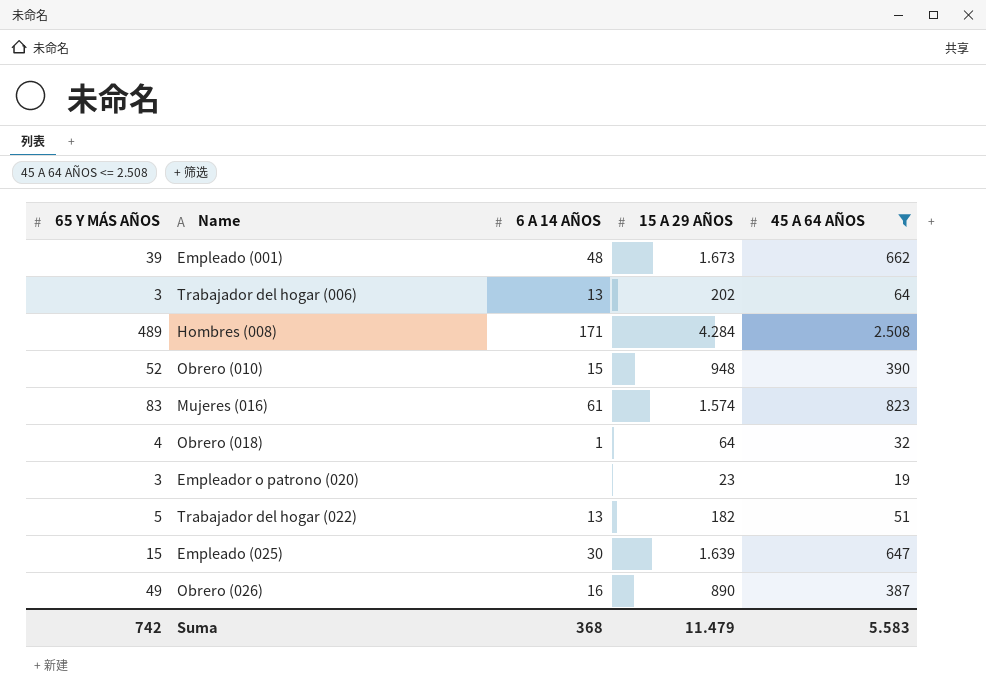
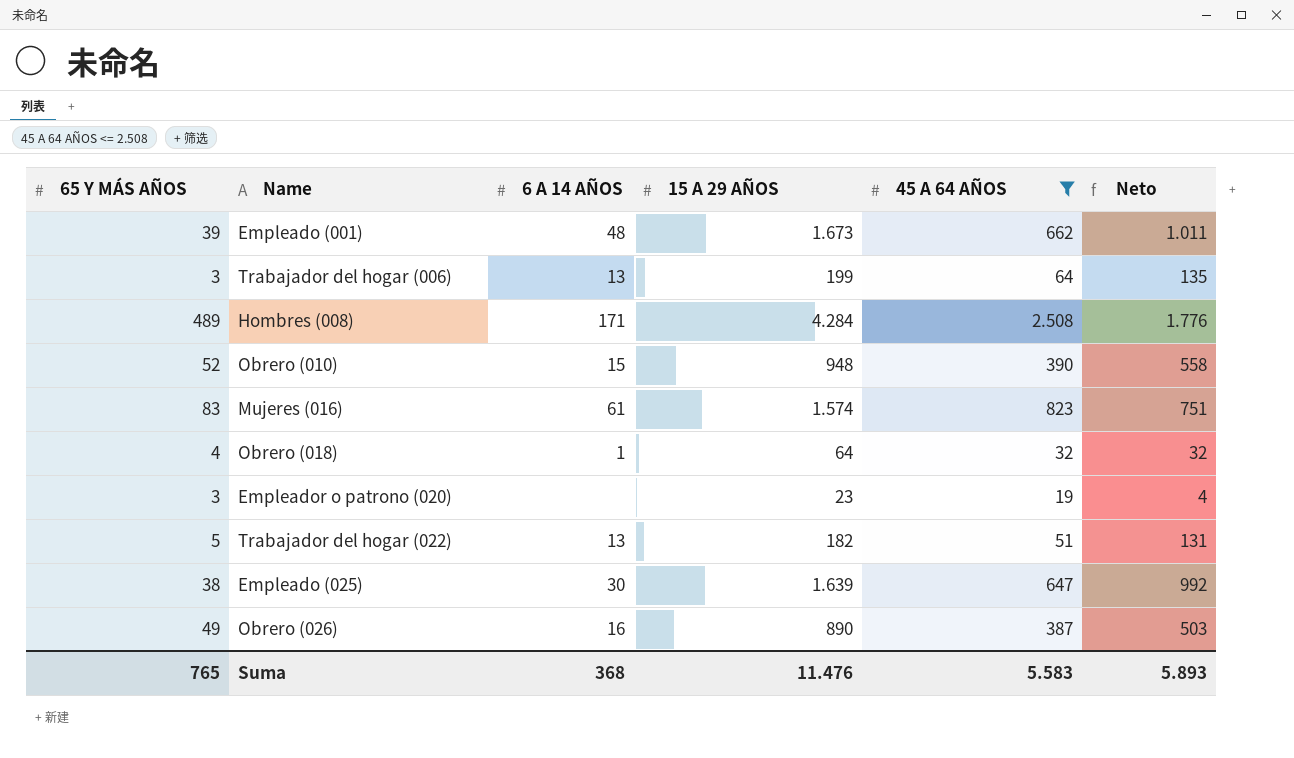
column Neto | formula: none -> [15 A 29 AÑOS] - [45 A 64 AÑOS]
Trabajador del hogar (006) | 15 A 29 AÑOS: 202 -> 199
Empleado (025) | 65 Y MÁS AÑOS: 15 -> 38
Suma | 65 Y MÁS AÑOS: 742 -> 765
Suma | 15 A 29 AÑOS: 11.479 -> 11.476

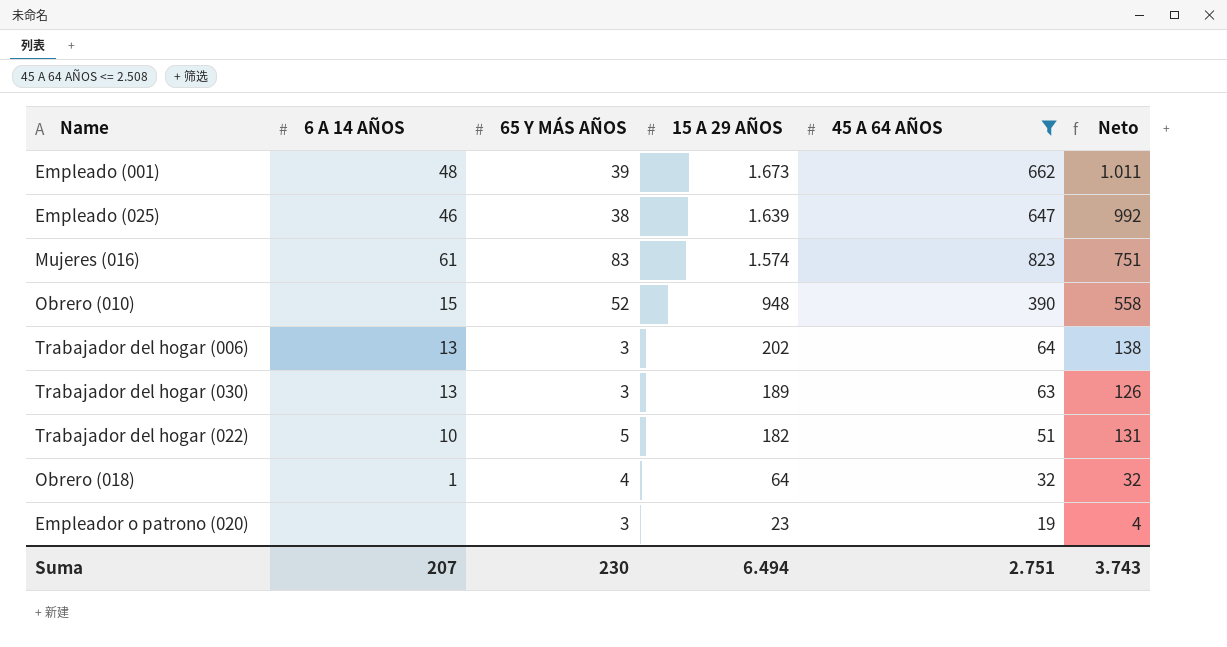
row order: none -> 15 A 29 AÑOS descending
column 65 Y MÁS AÑOS | position: 1 -> 3
row Hombres (008): 489 | 171 | 4.284 | 2.508 | 1.776 -> none
row Obrero (026): 49 | 16 | 890 | 387 | 503 -> none
Empleado (025) | 6 A 14 AÑOS: 30 -> 46
Trabajador del hogar (006) | 15 A 29 AÑOS: 199 -> 202
Trabajador del hogar (006) | Neto: 135 -> 138
row Trabajador del hogar (030): none -> 13 | 3 | 189 | 63 | 126
Trabajador del hogar (022) | 6 A 14 AÑOS: 13 -> 10
Suma | 6 A 14 AÑOS: 368 -> 207
Suma | 65 Y MÁS AÑOS: 765 -> 230
Suma | 15 A 29 AÑOS: 11.476 -> 6.494
Suma | 45 A 64 AÑOS: 5.583 -> 2.751
Suma | Neto: 5.893 -> 3.743

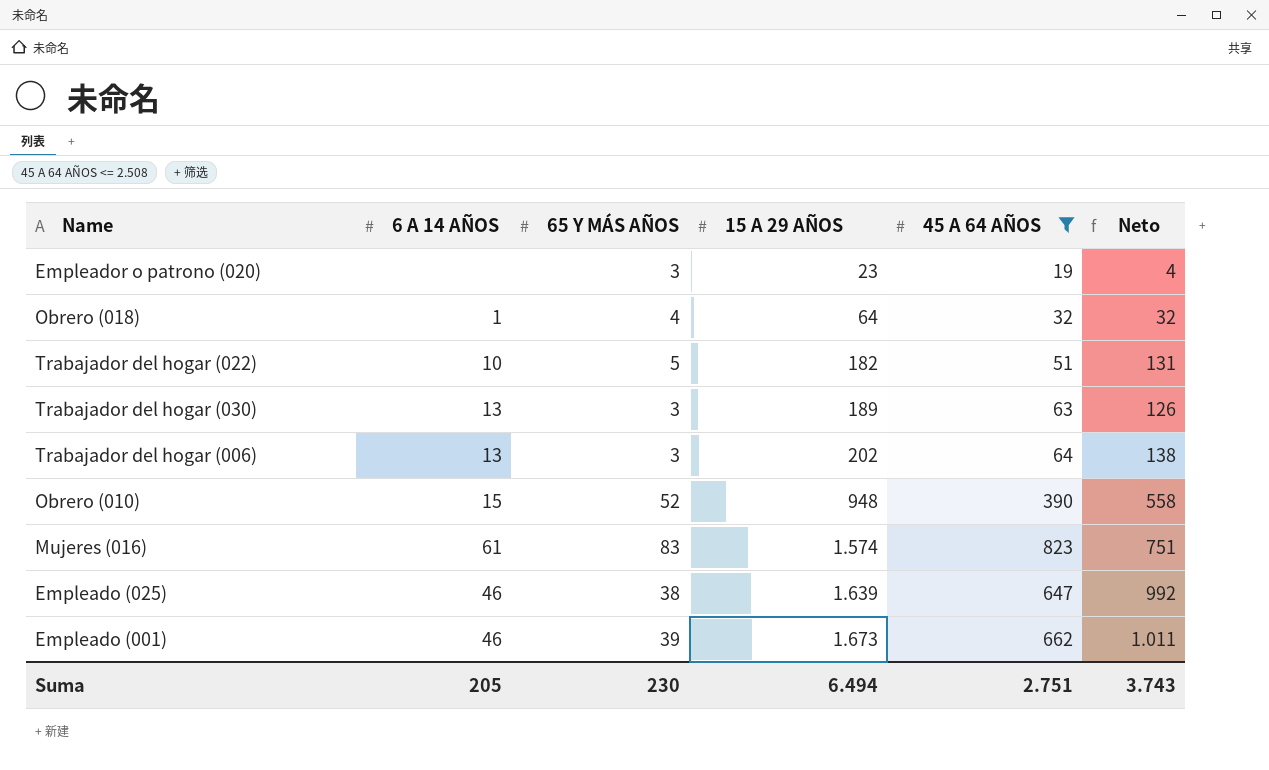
row order: 15 A 29 AÑOS descending -> 15 A 29 AÑOS ascending
Empleado (001) | 6 A 14 AÑOS: 48 -> 46
Suma | 6 A 14 AÑOS: 207 -> 205

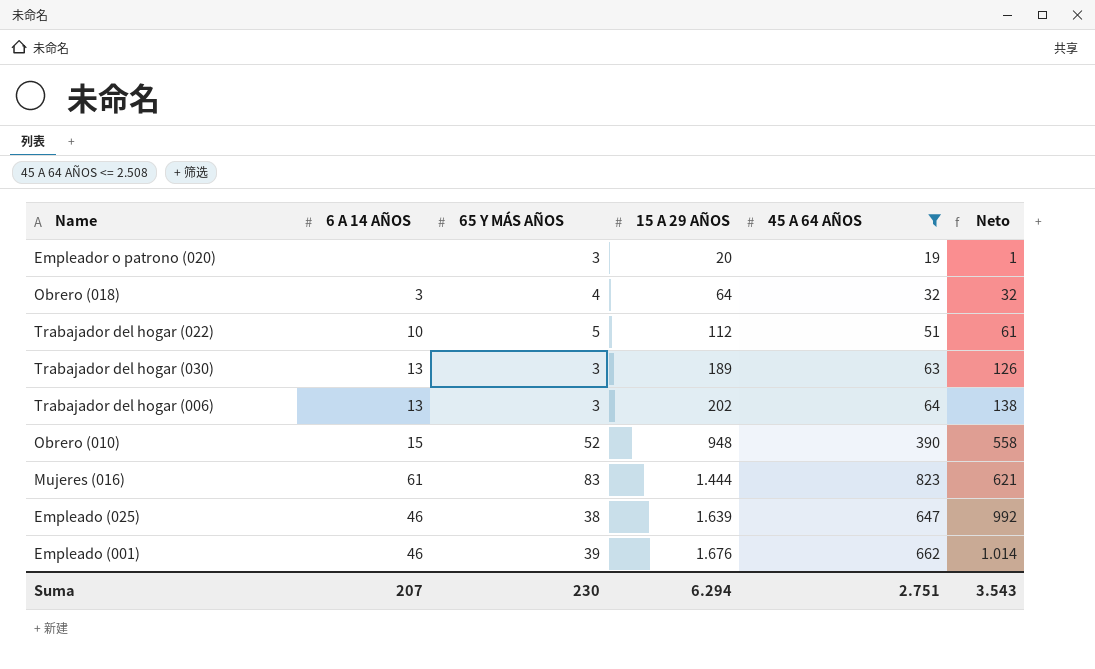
Empleador o patrono (020) | 15 A 29 AÑOS: 23 -> 20
Empleador o patrono (020) | Neto: 4 -> 1
Obrero (018) | 6 A 14 AÑOS: 1 -> 3
Trabajador del hogar (022) | 15 A 29 AÑOS: 182 -> 112
Trabajador del hogar (022) | Neto: 131 -> 61
Mujeres (016) | 15 A 29 AÑOS: 1.574 -> 1.444
Mujeres (016) | Neto: 751 -> 621
Empleado (001) | 15 A 29 AÑOS: 1.673 -> 1.676
Empleado (001) | Neto: 1.011 -> 1.014
Suma | 6 A 14 AÑOS: 205 -> 207
Suma | 15 A 29 AÑOS: 6.494 -> 6.294
Suma | Neto: 3.743 -> 3.543

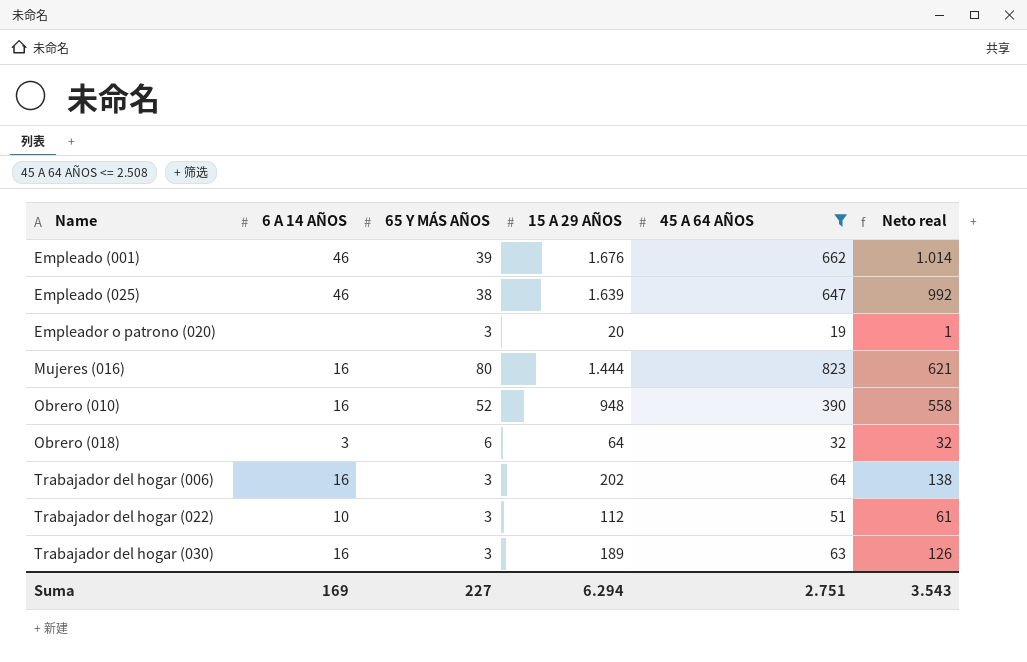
row order: 15 A 29 AÑOS ascending -> Name ascending
column name: Neto -> Neto real
Mujeres (016) | 6 A 14 AÑOS: 61 -> 16
Mujeres (016) | 65 Y MÁS AÑOS: 83 -> 80
Obrero (010) | 6 A 14 AÑOS: 15 -> 16
Obrero (018) | 65 Y MÁS AÑOS: 4 -> 6
Trabajador del hogar (006) | 6 A 14 AÑOS: 13 -> 16
Trabajador del hogar (022) | 65 Y MÁS AÑOS: 5 -> 3
Trabajador del hogar (030) | 6 A 14 AÑOS: 13 -> 16
Suma | 6 A 14 AÑOS: 207 -> 169
Suma | 65 Y MÁS AÑOS: 230 -> 227

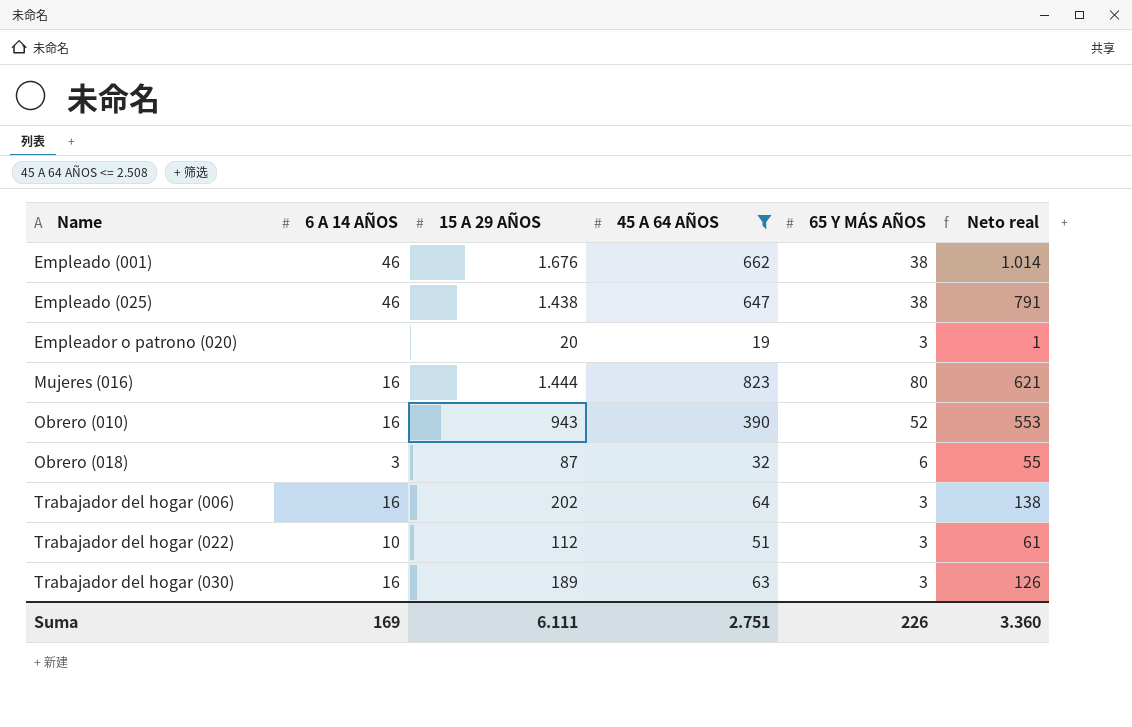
column 65 Y MÁS AÑOS | position: 3 -> 5
Empleado (001) | 65 Y MÁS AÑOS: 39 -> 38
Empleado (025) | 15 A 29 AÑOS: 1.639 -> 1.438
Empleado (025) | Neto real: 992 -> 791
Obrero (010) | 15 A 29 AÑOS: 948 -> 943
Obrero (010) | Neto real: 558 -> 553
Obrero (018) | 15 A 29 AÑOS: 64 -> 87
Obrero (018) | Neto real: 32 -> 55
Suma | 15 A 29 AÑOS: 6.294 -> 6.111
Suma | 65 Y MÁS AÑOS: 227 -> 226
Suma | Neto real: 3.543 -> 3.360

